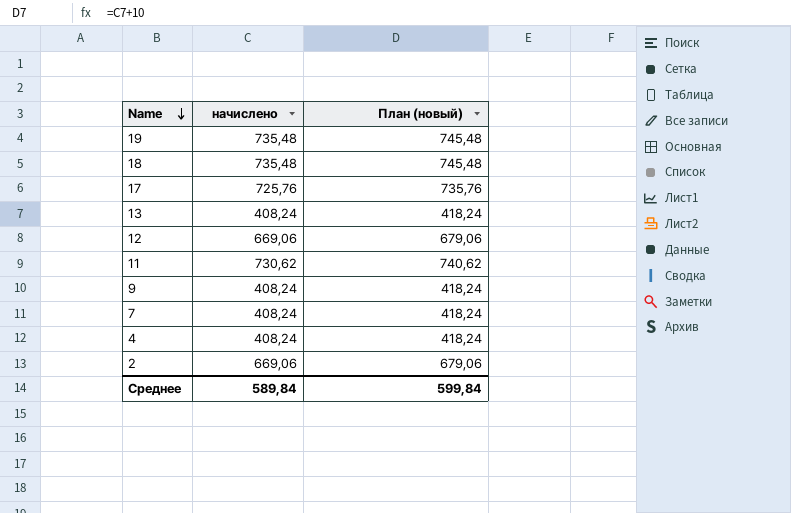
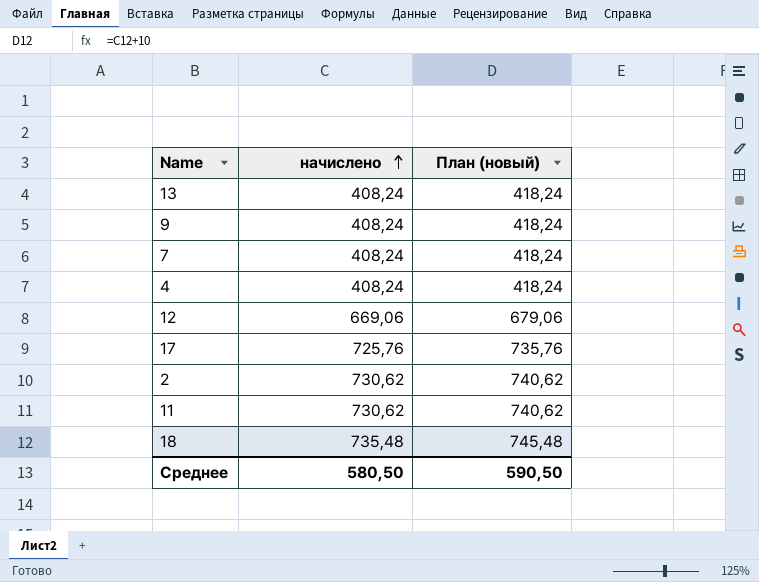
row order: Name descending -> начислено ascending
row 19: 735,48 | 745,48 -> none
2 | начислено: 669,06 -> 730,62
2 | План (новый): 679,06 -> 740,62
Среднее | начислено: 589,84 -> 580,50
Среднее | План (новый): 599,84 -> 590,50

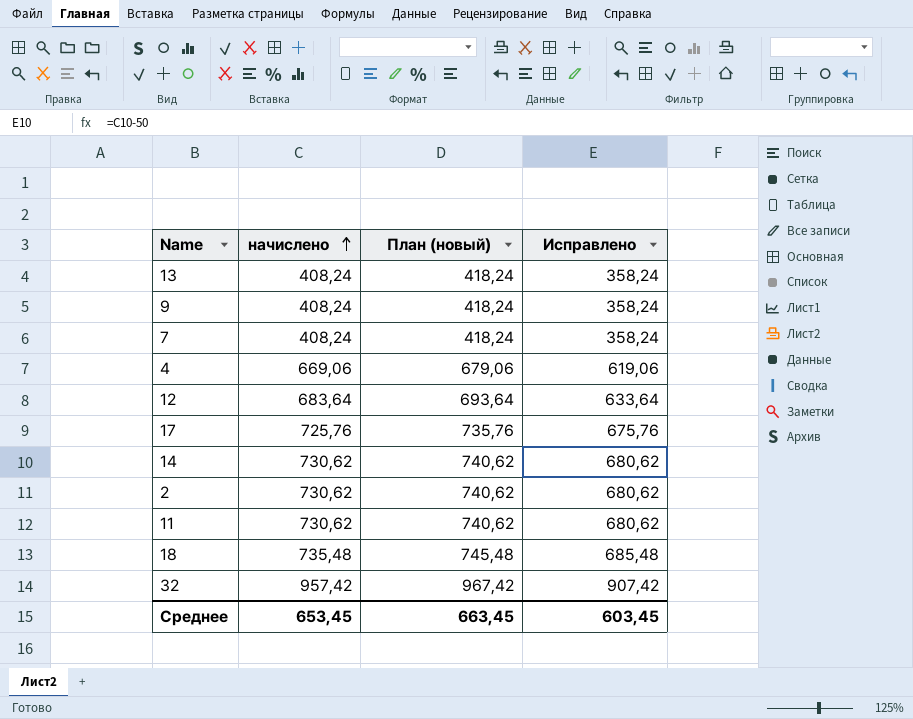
column Исправлено | formula: none -> [начислено] - 50
4 | начислено: 408,24 -> 669,06
4 | План (новый): 418,24 -> 679,06
12 | начислено: 669,06 -> 683,64
12 | План (новый): 679,06 -> 693,64
row 14: none -> 730,62 | 740,62 | 680,62
row 32: none -> 957,42 | 967,42 | 907,42
Среднее | начислено: 580,50 -> 653,45
Среднее | План (новый): 590,50 -> 663,45

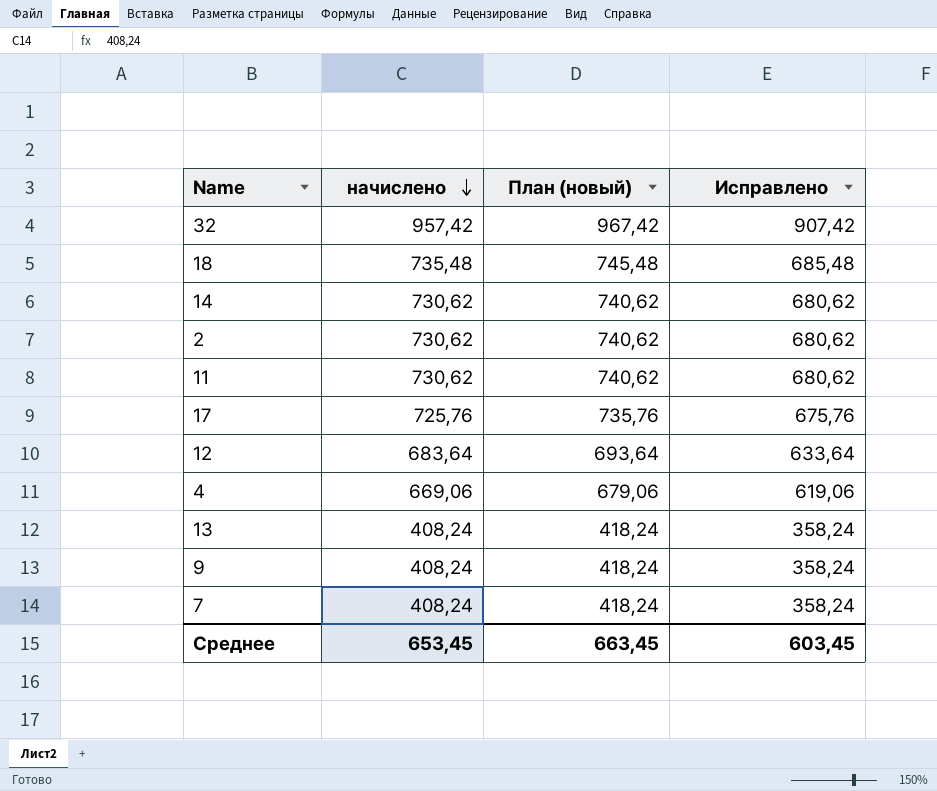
row order: начислено ascending -> начислено descending

